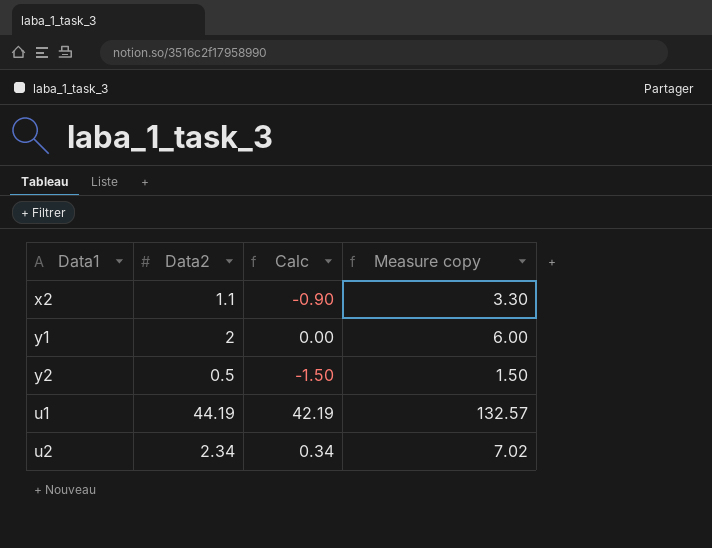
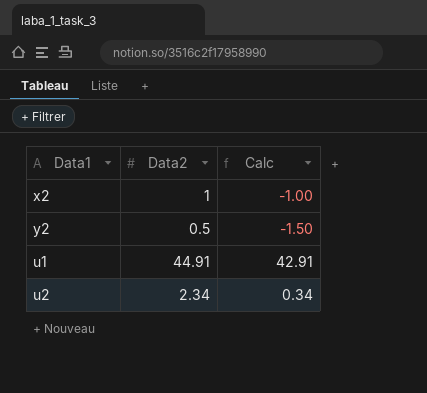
column Measure copy | formula: [Data2] * 3 -> none
row y1: 2 | 0.00 | 6.00 -> none
x2 | Data2: 1.1 -> 1
x2 | Calc: -0.90 -> -1.00
u1 | Data2: 44.19 -> 44.91
u1 | Calc: 42.19 -> 42.91

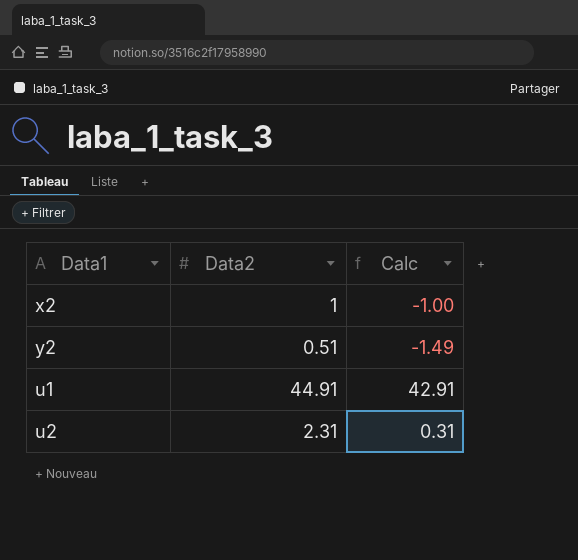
y2 | Data2: 0.5 -> 0.51
y2 | Calc: -1.50 -> -1.49
u2 | Data2: 2.34 -> 2.31
u2 | Calc: 0.34 -> 0.31

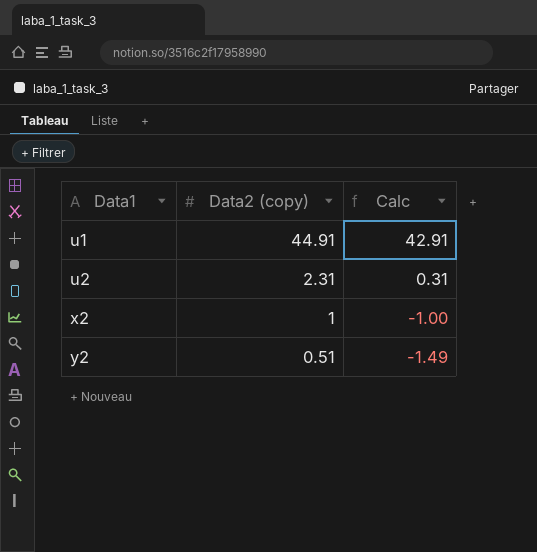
row order: none -> Data1 ascending
column name: Data2 -> Data2 (copy)

